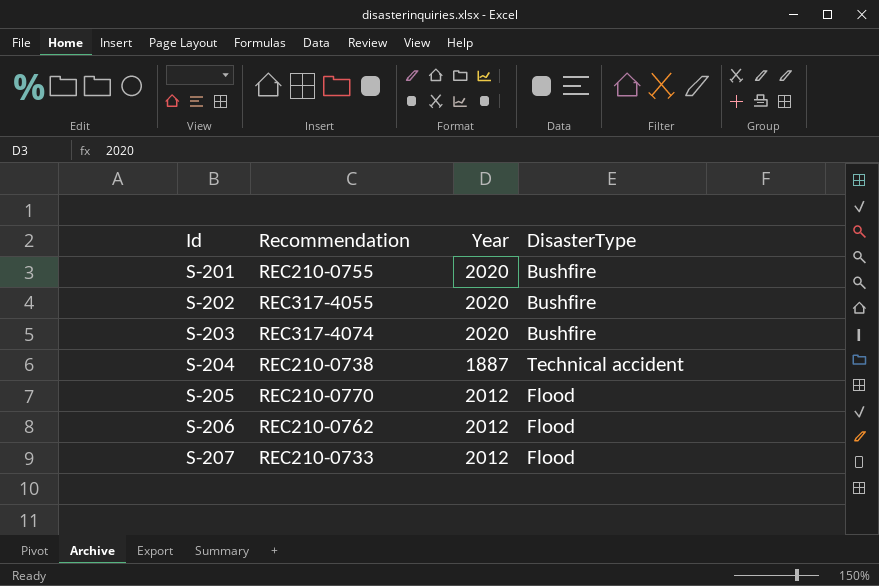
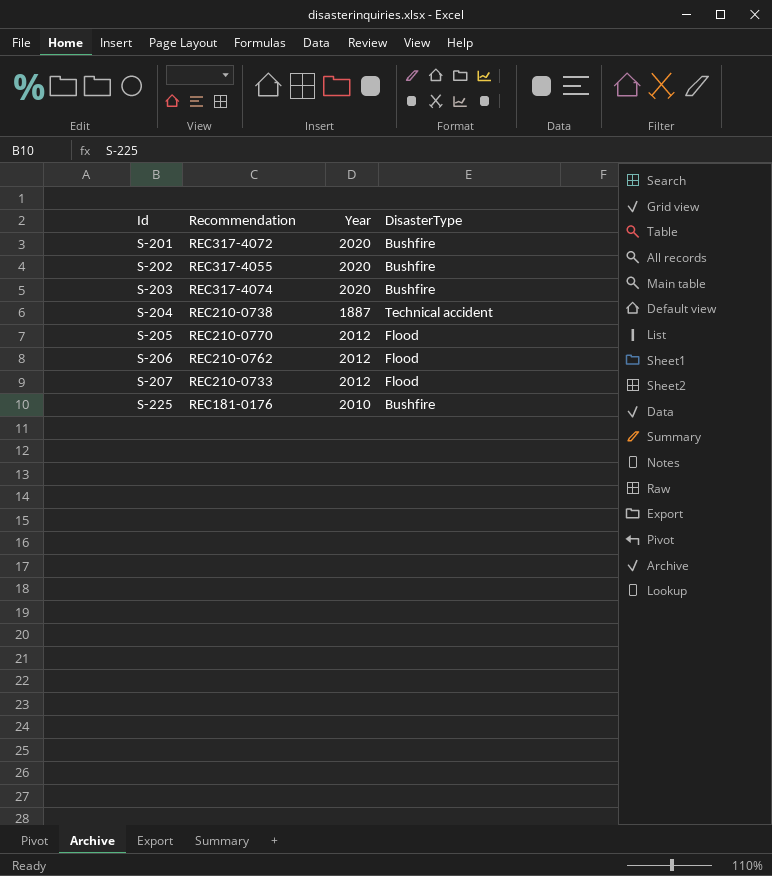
S-201 | Recommendation: REC210-0755 -> REC317-4072
row S-225: none -> REC181-0176 | 2010 | Bushfire

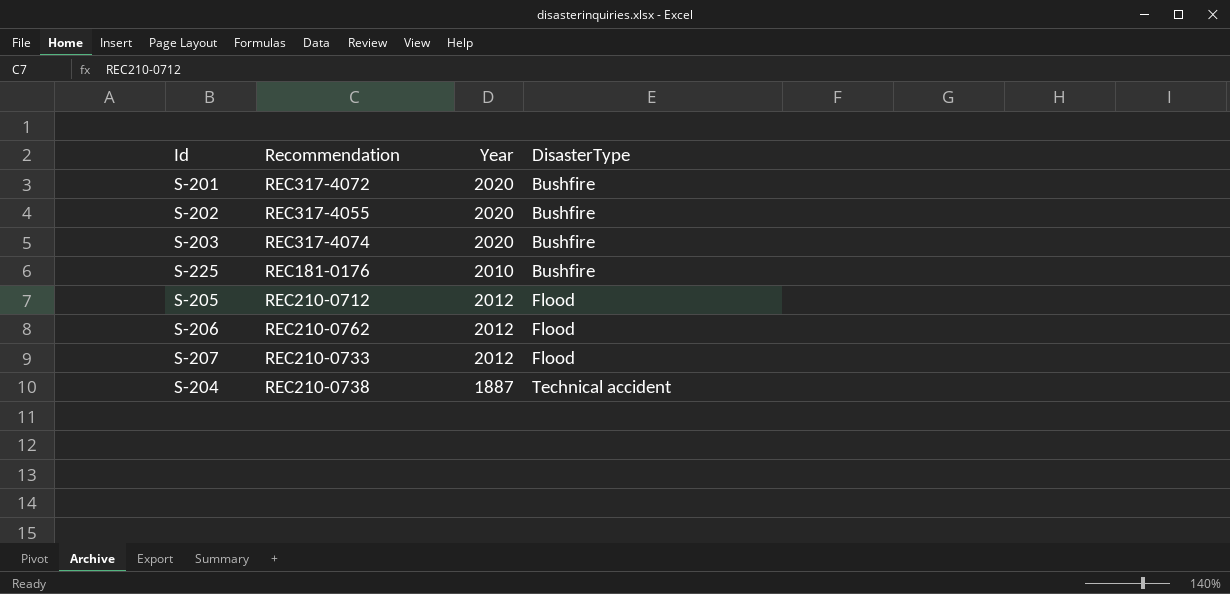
row order: Id ascending -> DisasterType ascending
S-205 | Recommendation: REC210-0770 -> REC210-0712

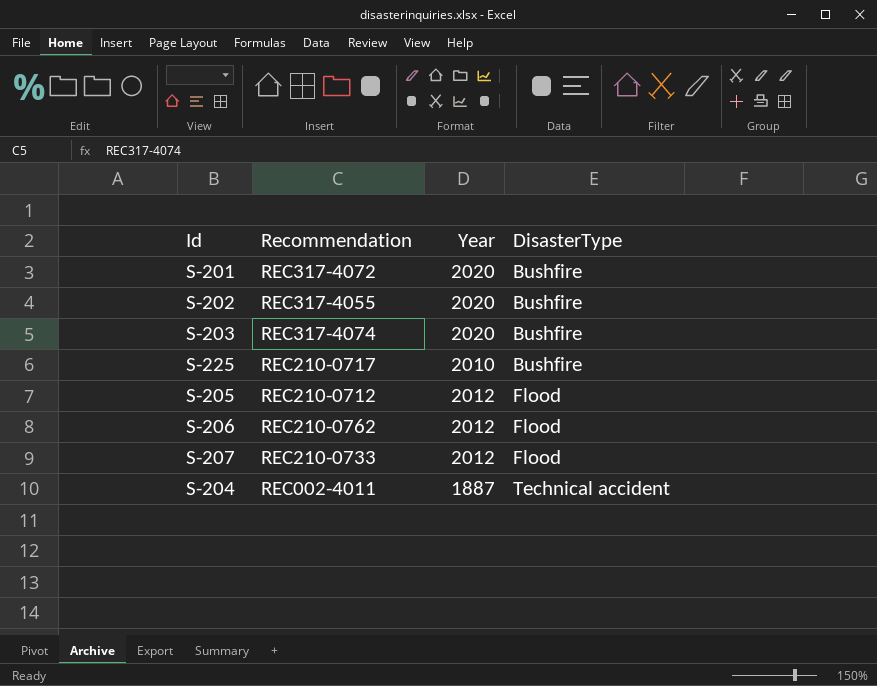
S-225 | Recommendation: REC181-0176 -> REC210-0717
S-204 | Recommendation: REC210-0738 -> REC002-4011

